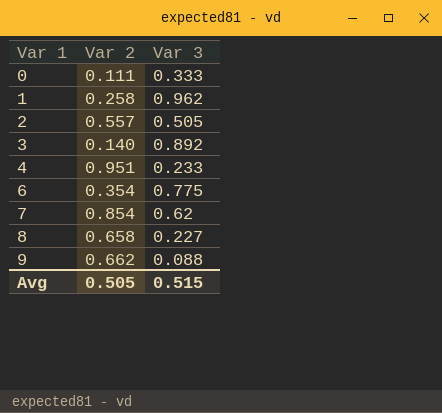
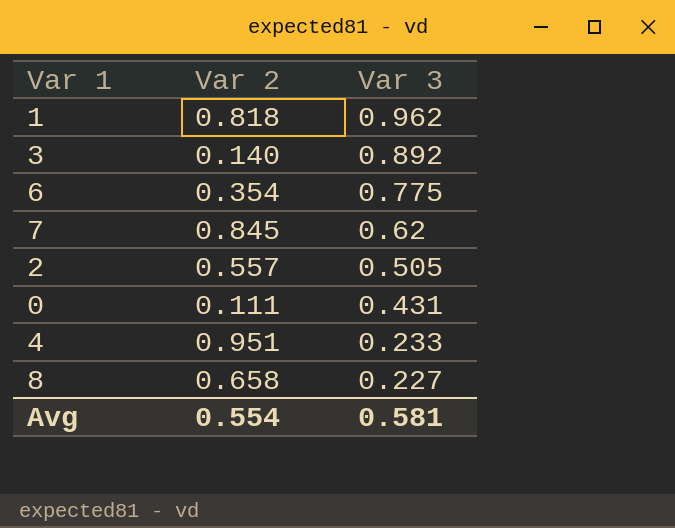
row order: Var 1 ascending -> Var 3 descending
row 9: 0.662 | 0.088 -> none
1 | Var 2: 0.258 -> 0.818
7 | Var 2: 0.854 -> 0.845
0 | Var 3: 0.333 -> 0.431
Avg | Var 2: 0.505 -> 0.554
Avg | Var 3: 0.515 -> 0.581

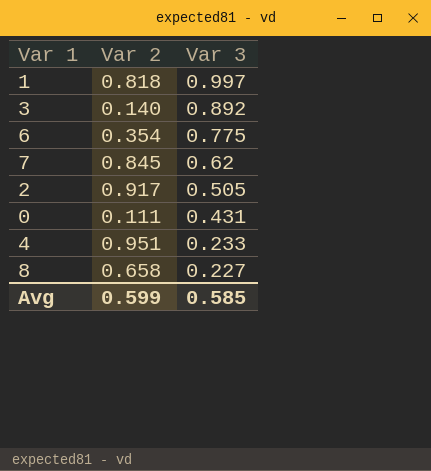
1 | Var 3: 0.962 -> 0.997
2 | Var 2: 0.557 -> 0.917
Avg | Var 2: 0.554 -> 0.599
Avg | Var 3: 0.581 -> 0.585

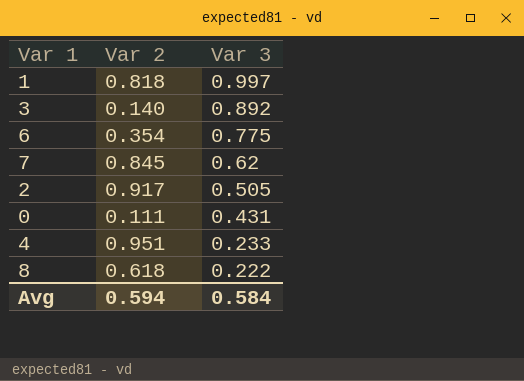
8 | Var 2: 0.658 -> 0.618
8 | Var 3: 0.227 -> 0.222
Avg | Var 2: 0.599 -> 0.594
Avg | Var 3: 0.585 -> 0.584

